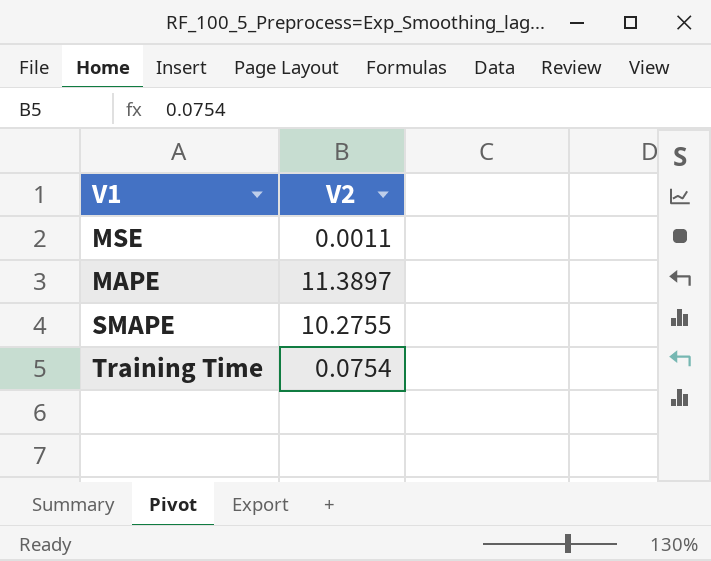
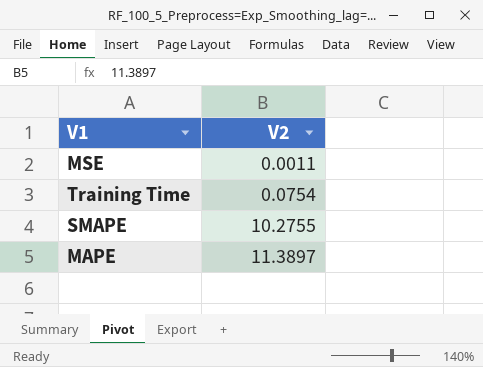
row order: none -> V2 ascending

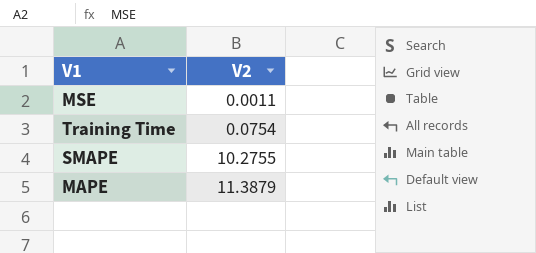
MAPE | V2: 11.3897 -> 11.3879

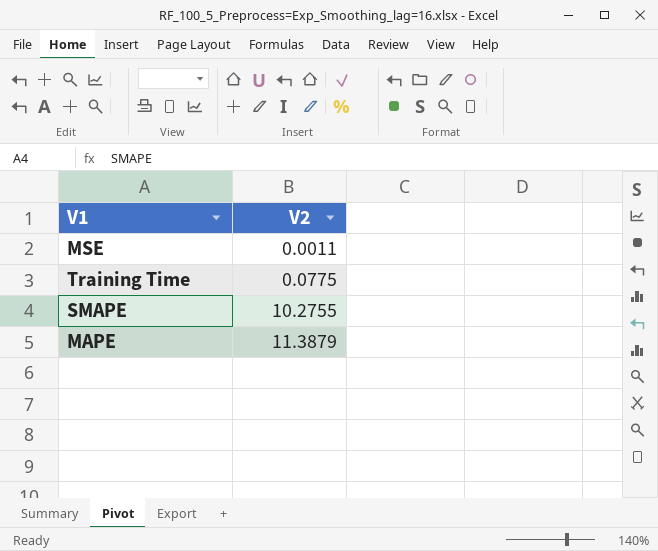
Training Time | V2: 0.0754 -> 0.0775

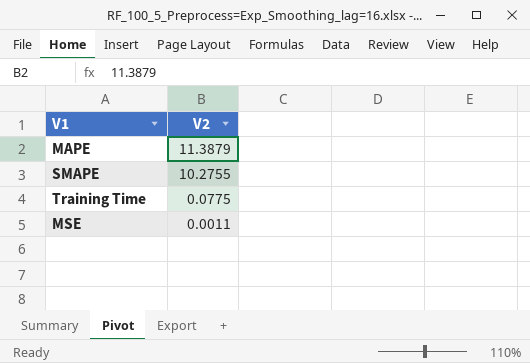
row order: V2 ascending -> V2 descending

